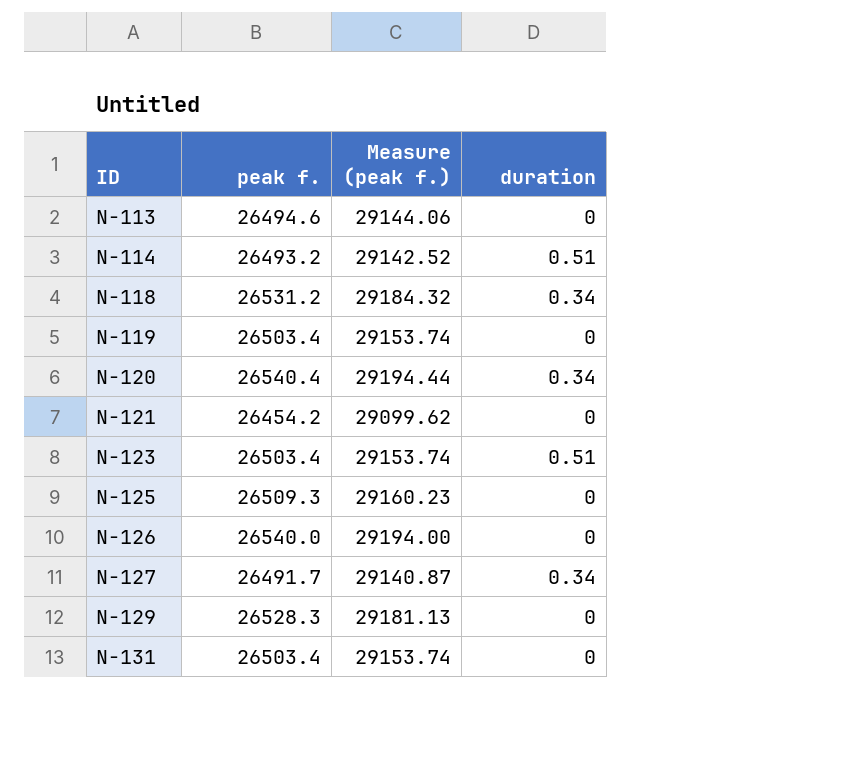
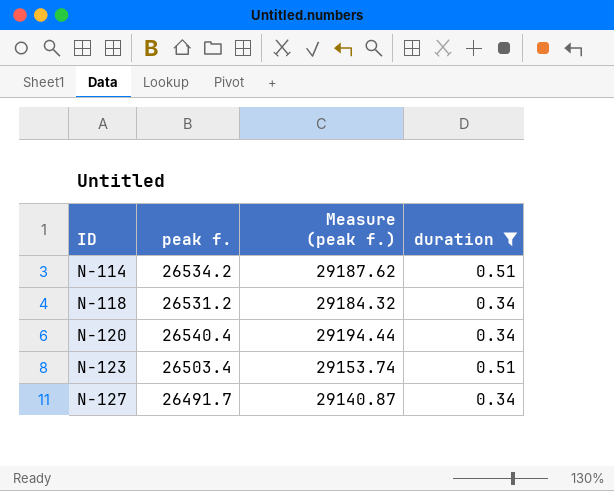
filter: none -> duration != 0
N-114 | peak f.: 26493.2 -> 26534.2
N-114 | Measure (peak f.): 29142.52 -> 29187.62

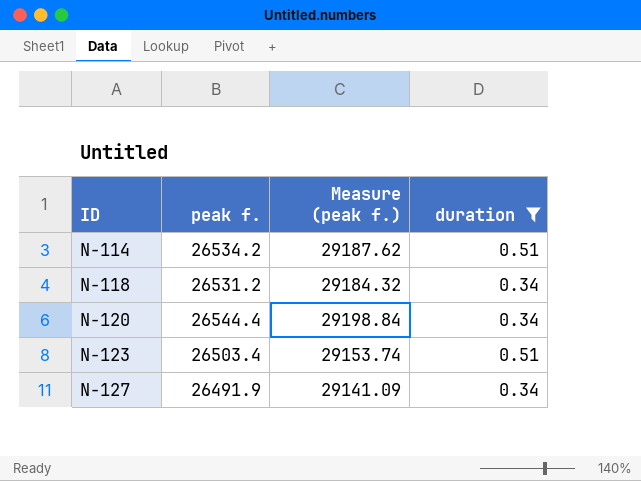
N-120 | peak f.: 26540.4 -> 26544.4
N-120 | Measure (peak f.): 29194.44 -> 29198.84
N-127 | peak f.: 26491.7 -> 26491.9
N-127 | Measure (peak f.): 29140.87 -> 29141.09

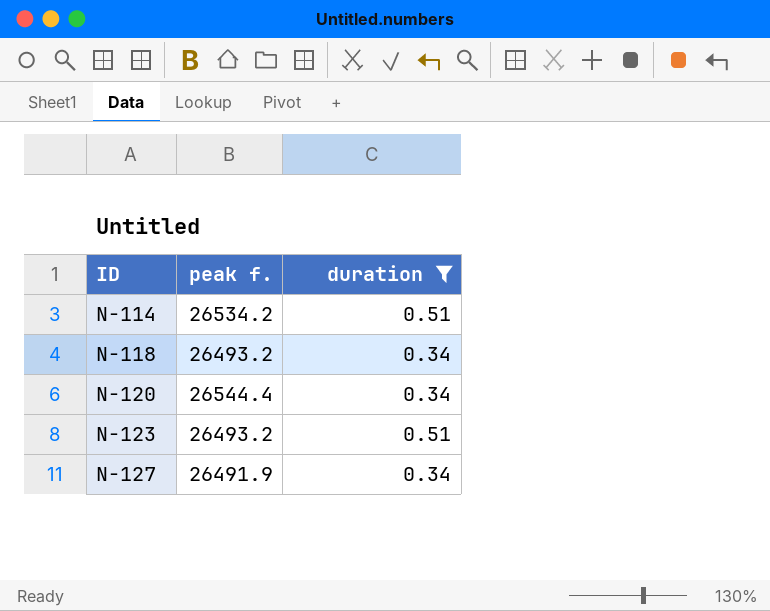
column Measure (peak f.) | formula: [peak f.] * 1.1 -> none
N-118 | peak f.: 26531.2 -> 26493.2
N-123 | peak f.: 26503.4 -> 26493.2

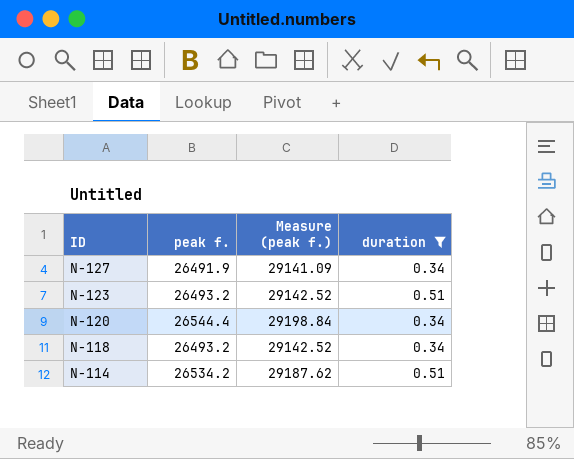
row order: ID ascending -> ID descending
column Measure (peak f.) | formula: none -> [peak f.] * 1.1

